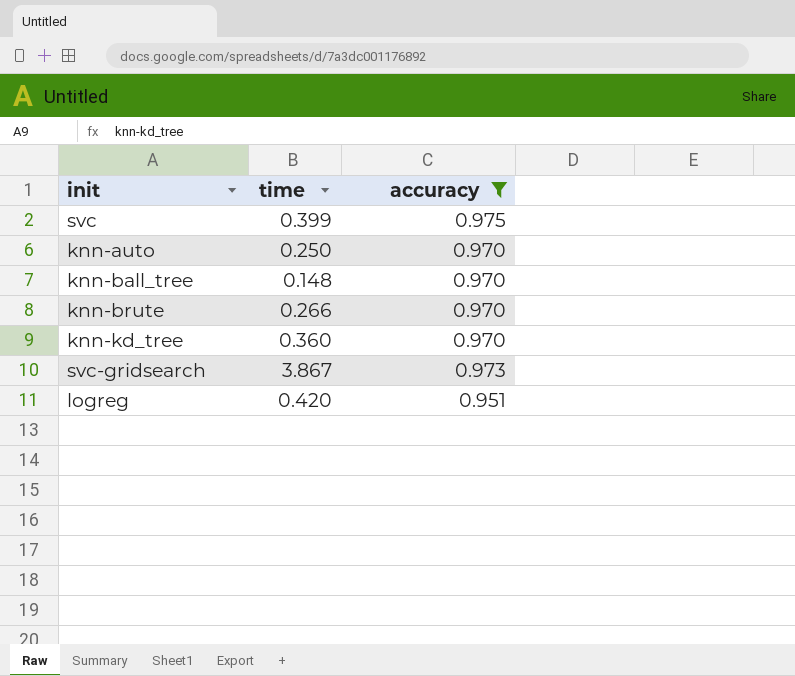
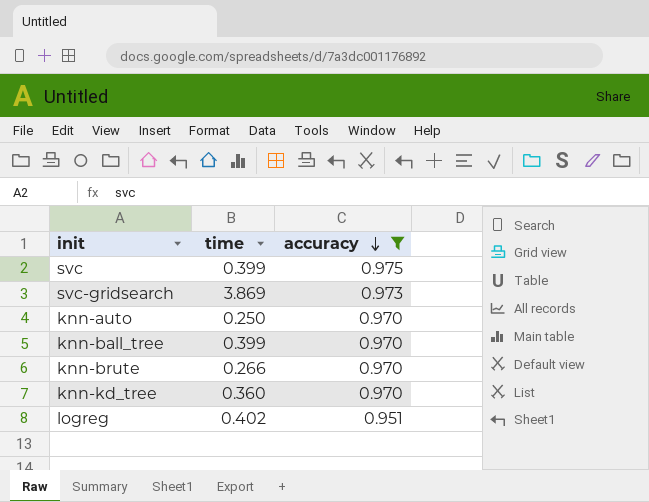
row order: none -> accuracy descending
svc-gridsearch | time: 3.867 -> 3.869
knn-ball_tree | time: 0.148 -> 0.399
logreg | time: 0.420 -> 0.402

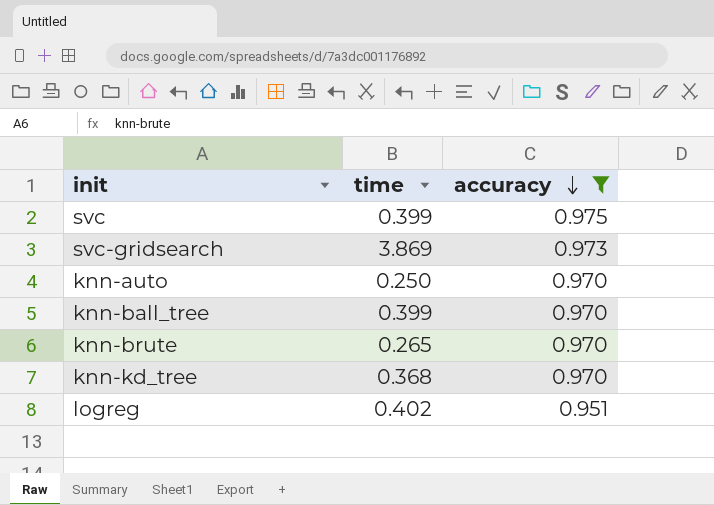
knn-brute | time: 0.266 -> 0.265
knn-kd_tree | time: 0.360 -> 0.368

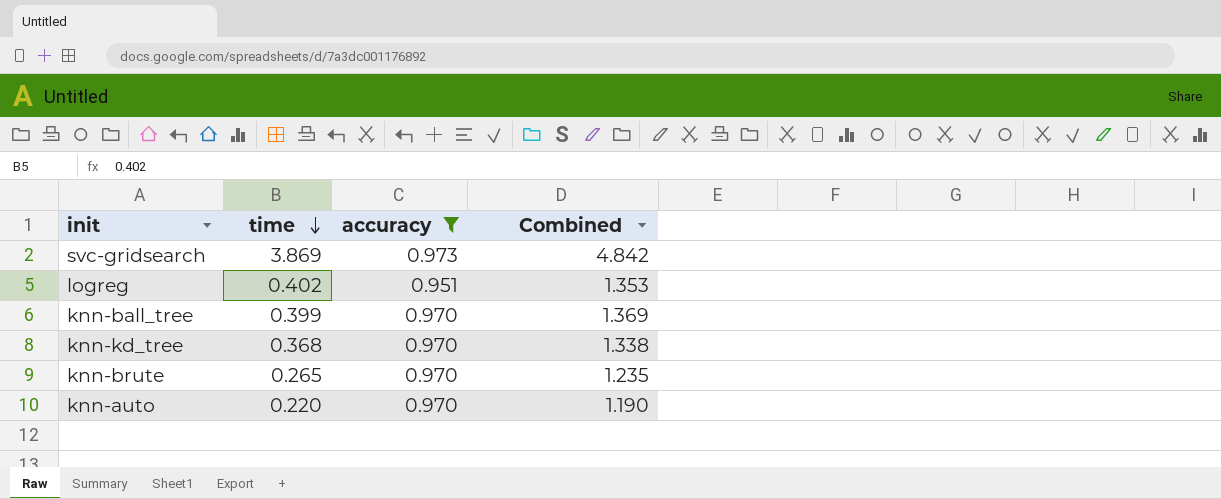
row order: accuracy descending -> time descending
column Combined | formula: none -> [time] + [accuracy]
row svc: 0.399 | 0.975 -> none
knn-auto | time: 0.250 -> 0.220

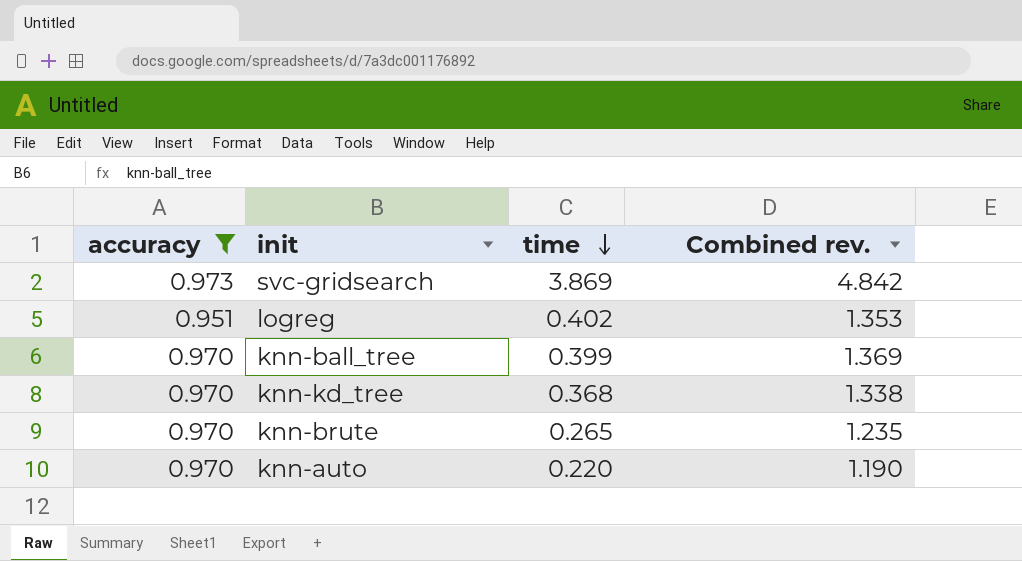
column accuracy | position: 3 -> 1
column name: Combined -> Combined rev.

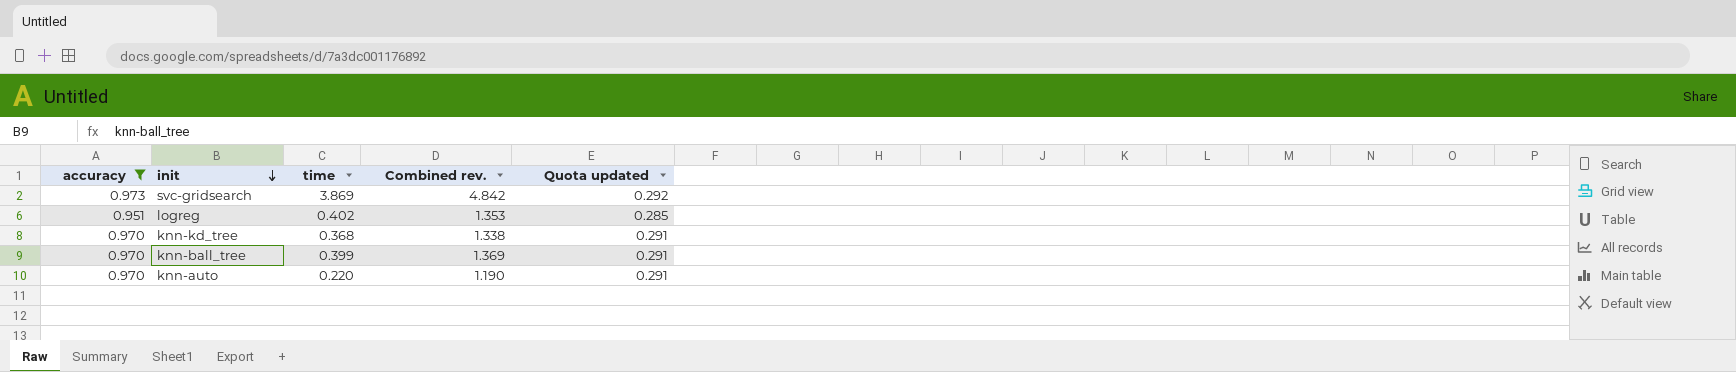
row order: time descending -> init descending
column Quota updated | formula: none -> [accuracy] * 0.3
row knn-brute: 0.970 | 0.265 | 1.235 -> none

